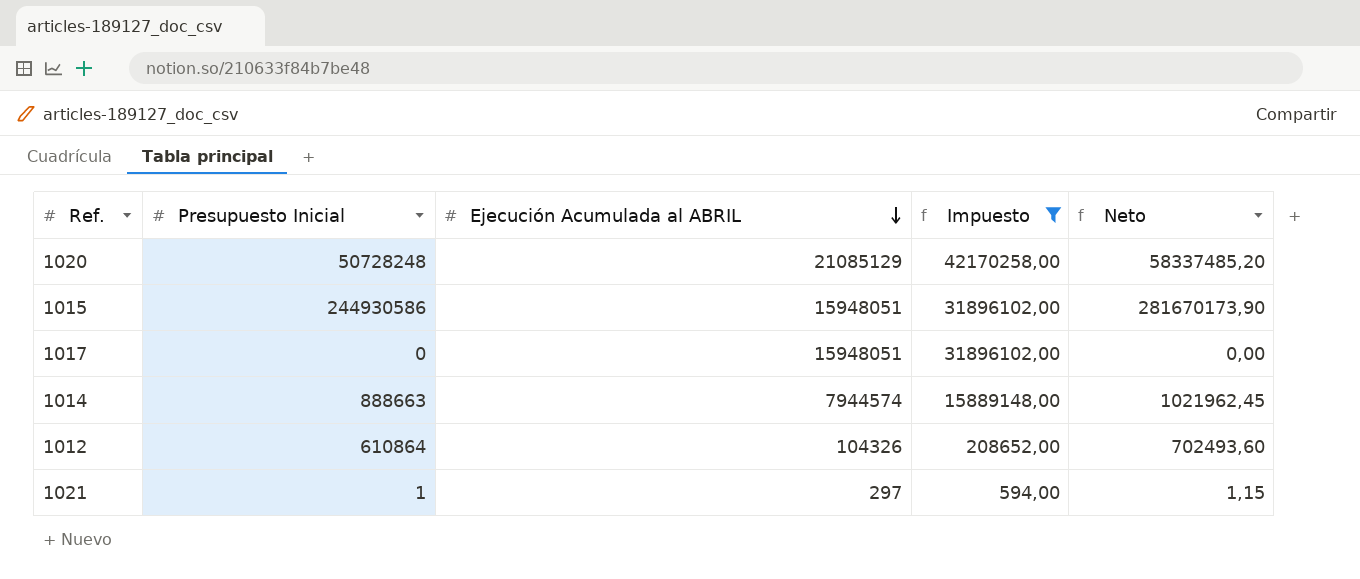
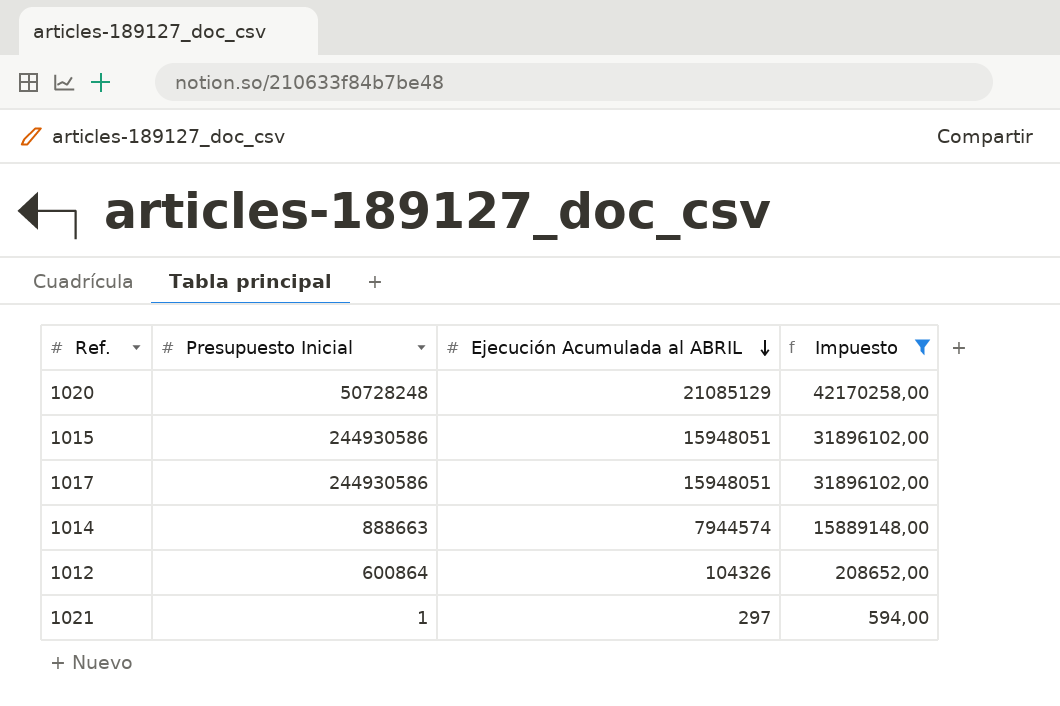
column Neto | formula: [Presupuesto Inicial] * 1,15 -> none
1017 | Presupuesto Inicial: 0 -> 244930586
1012 | Presupuesto Inicial: 610864 -> 600864

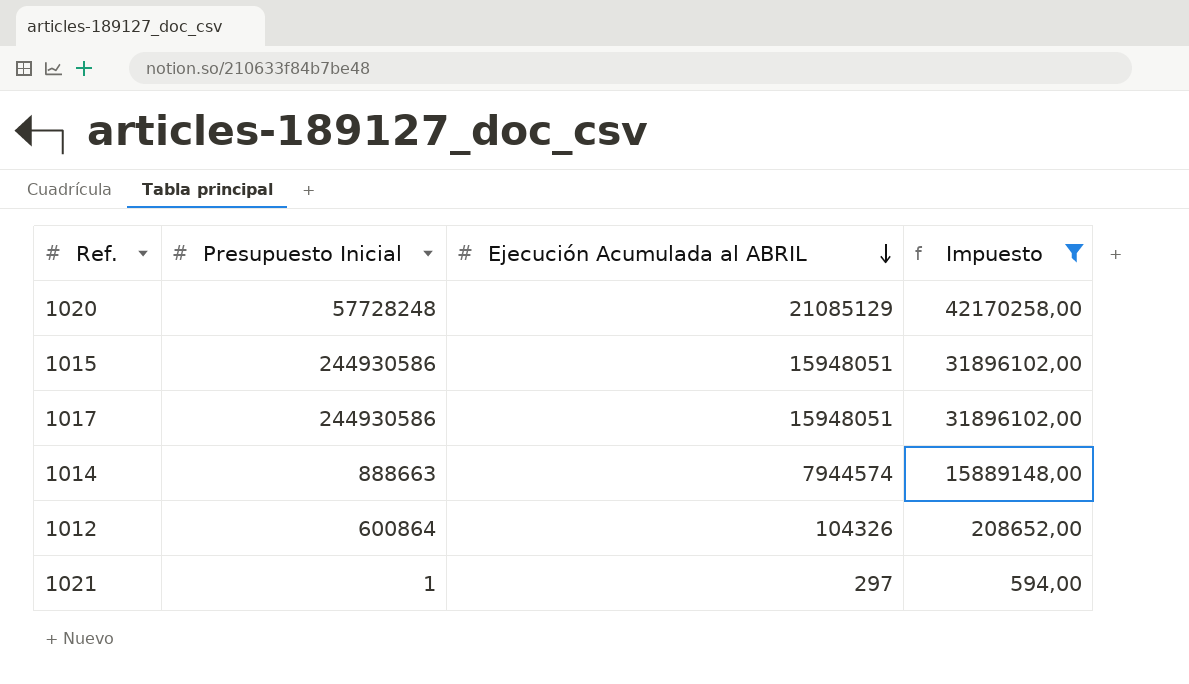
1020 | Presupuesto Inicial: 50728248 -> 57728248

